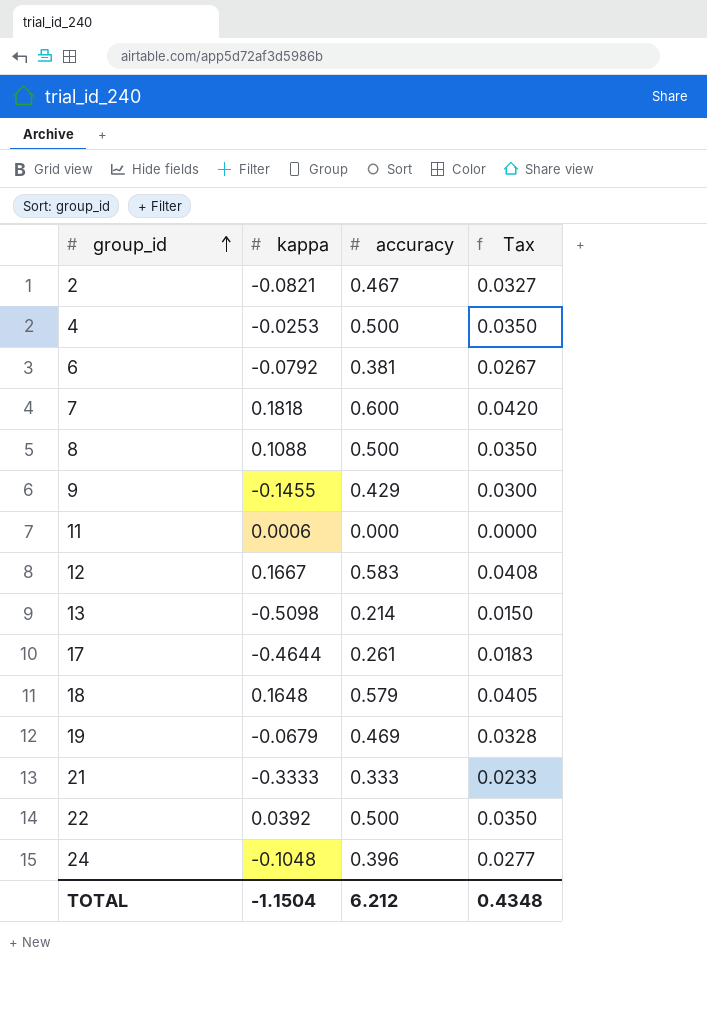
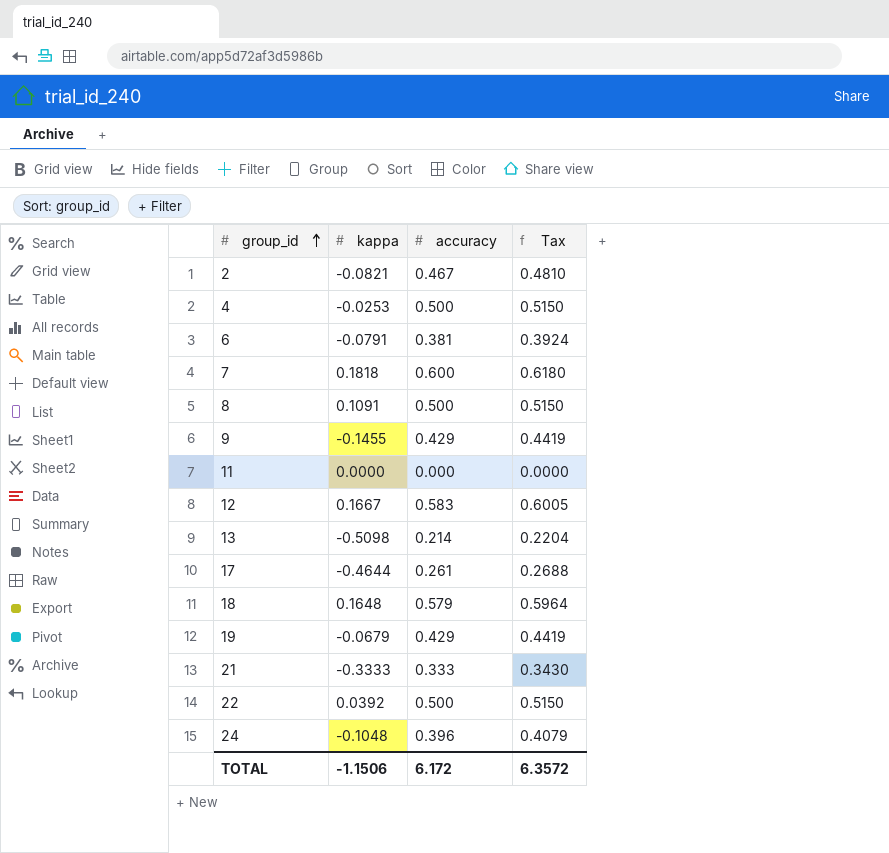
column Tax | formula: [accuracy] * 0.07 -> [accuracy] * 1.03
6 | kappa: -0.0792 -> -0.0791
8 | kappa: 0.1088 -> 0.1091
11 | kappa: 0.0006 -> 0.0000
19 | accuracy: 0.469 -> 0.429
TOTAL | kappa: -1.1504 -> -1.1506
TOTAL | accuracy: 6.212 -> 6.172
TOTAL | Tax: 0.4348 -> 6.3572

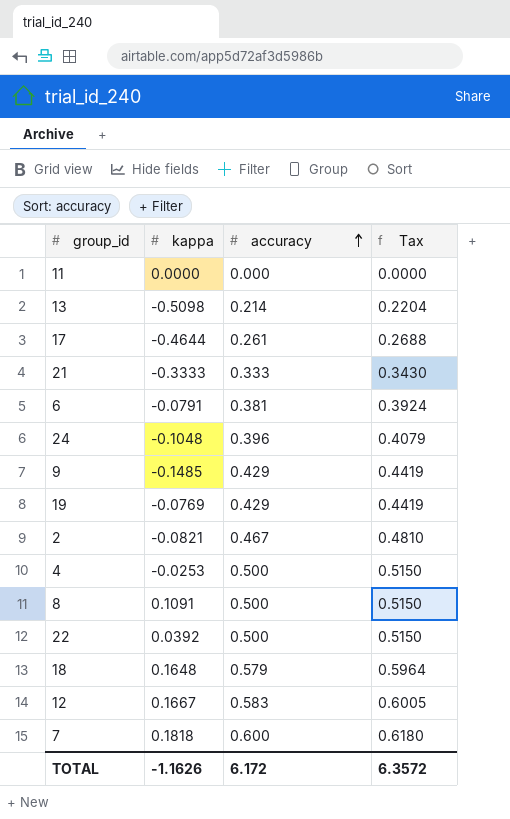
row order: group_id ascending -> accuracy ascending
9 | kappa: -0.1455 -> -0.1485
19 | kappa: -0.0679 -> -0.0769
TOTAL | kappa: -1.1506 -> -1.1626

